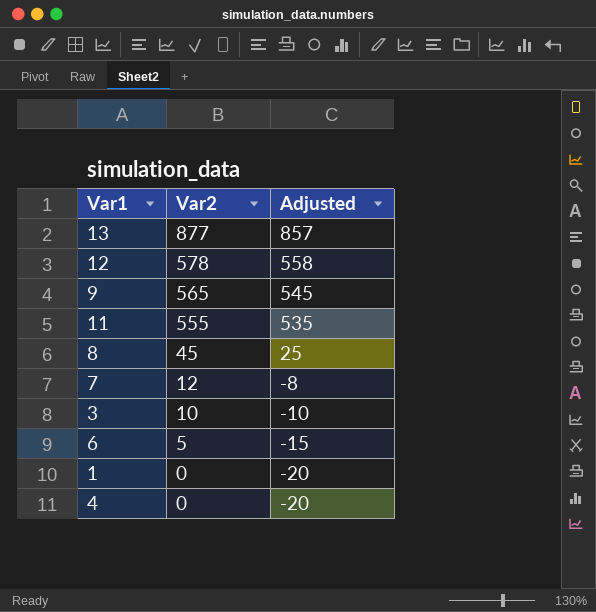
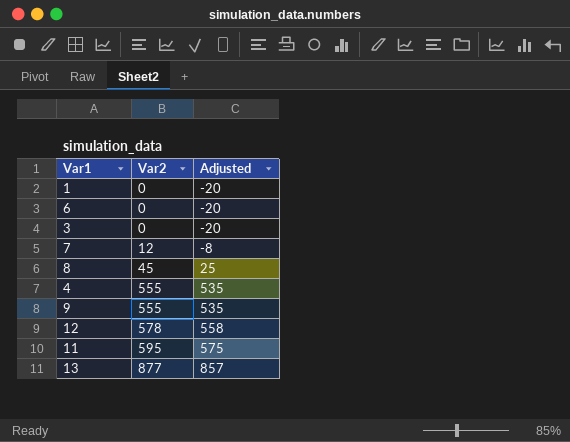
row order: Var2 descending -> Var2 ascending
6 | Var2: 5 -> 0
6 | Adjusted: -15 -> -20
3 | Var2: 10 -> 0
3 | Adjusted: -10 -> -20
4 | Var2: 0 -> 555
4 | Adjusted: -20 -> 535
9 | Var2: 565 -> 555
9 | Adjusted: 545 -> 535
11 | Var2: 555 -> 595
11 | Adjusted: 535 -> 575

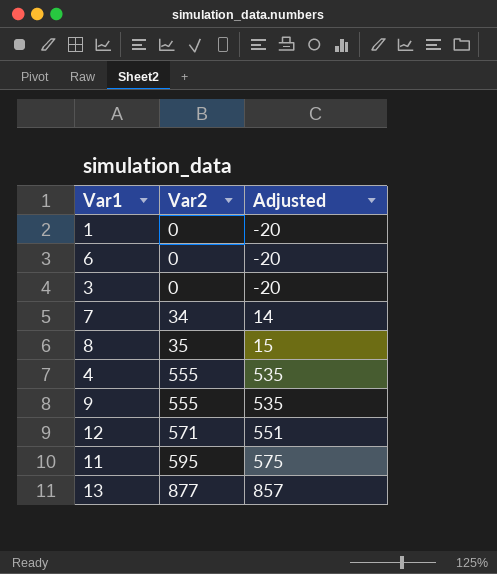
7 | Var2: 12 -> 34
7 | Adjusted: -8 -> 14
8 | Var2: 45 -> 35
8 | Adjusted: 25 -> 15
12 | Var2: 578 -> 571
12 | Adjusted: 558 -> 551

